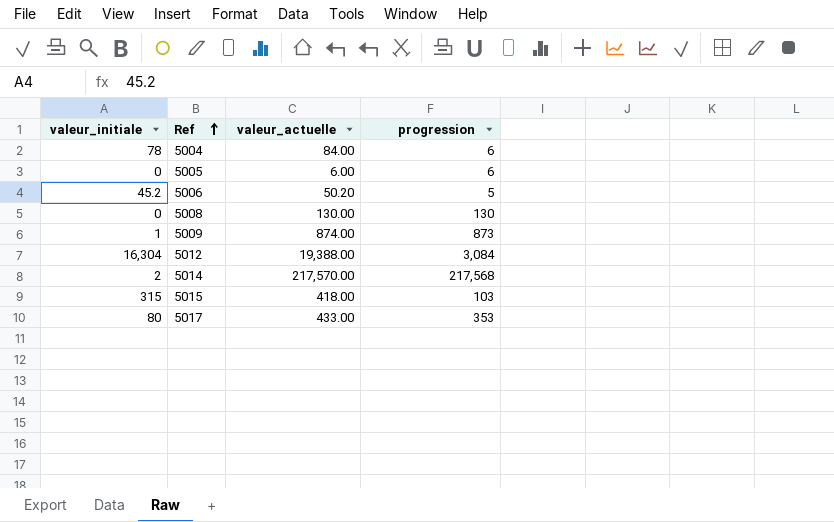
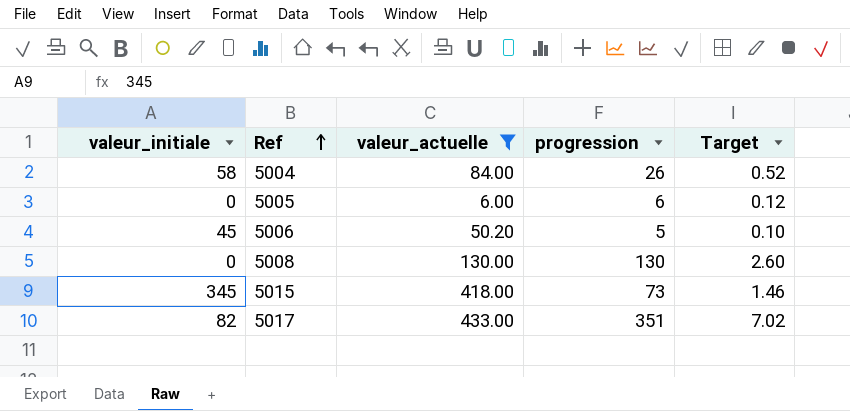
filter: none -> valeur_actuelle <= 433.00
column Target | formula: none -> [progression] * 0.02
5004 | valeur_initiale: 78 -> 58
5004 | progression: 6 -> 26
5006 | valeur_initiale: 45.2 -> 45
5015 | valeur_initiale: 315 -> 345
5015 | progression: 103 -> 73
5017 | valeur_initiale: 80 -> 82
5017 | progression: 353 -> 351

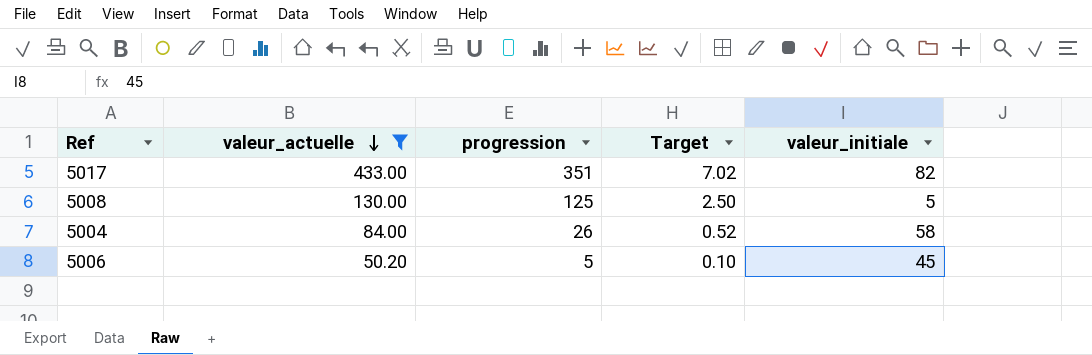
row order: Ref ascending -> valeur_actuelle descending
column valeur_initiale | position: 1 -> 5
row 5005: 0 | 6.00 | 6 | 0.12 -> none
row 5015: 345 | 418.00 | 73 | 1.46 -> none
5008 | progression: 130 -> 125
5008 | Target: 2.60 -> 2.50
5008 | valeur_initiale: 0 -> 5

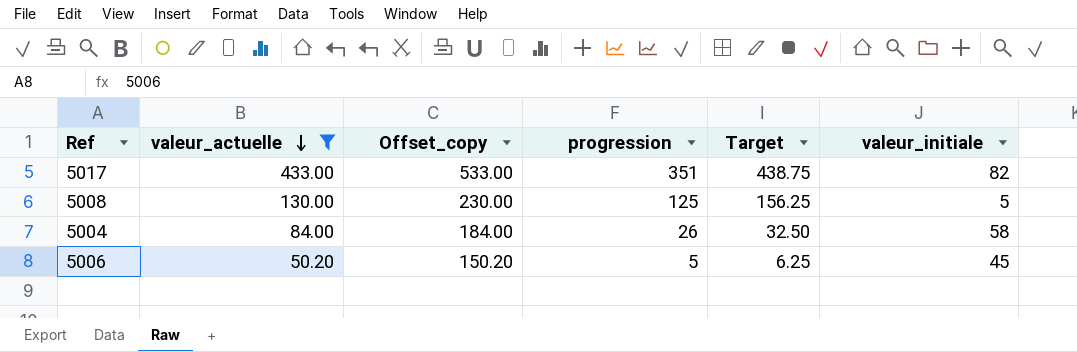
column Offset_copy | formula: none -> [valeur_actuelle] + 100
column Target | formula: [progression] * 0.02 -> [progression] * 1.25

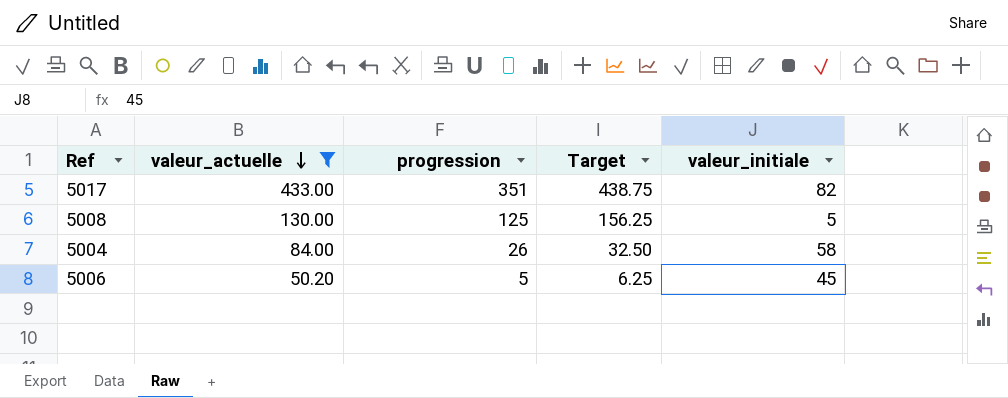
column Offset_copy | formula: [valeur_actuelle] + 100 -> none

